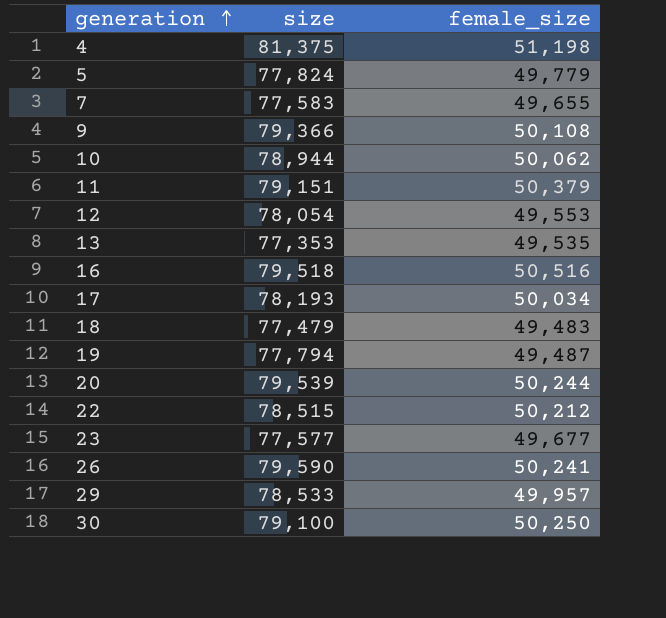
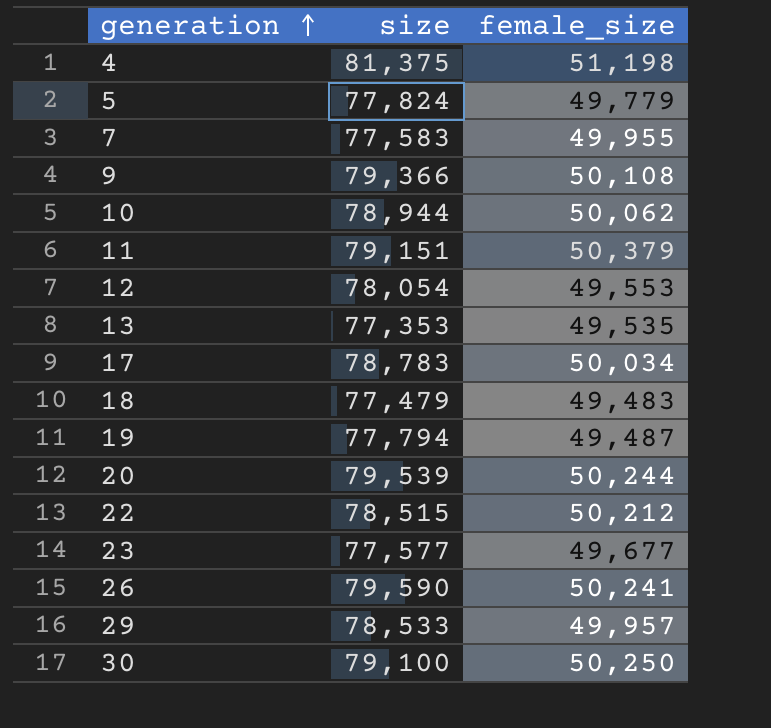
row 16: 79,518 | 50,516 -> none
7 | female_size: 49,655 -> 49,955
17 | size: 78,193 -> 78,783

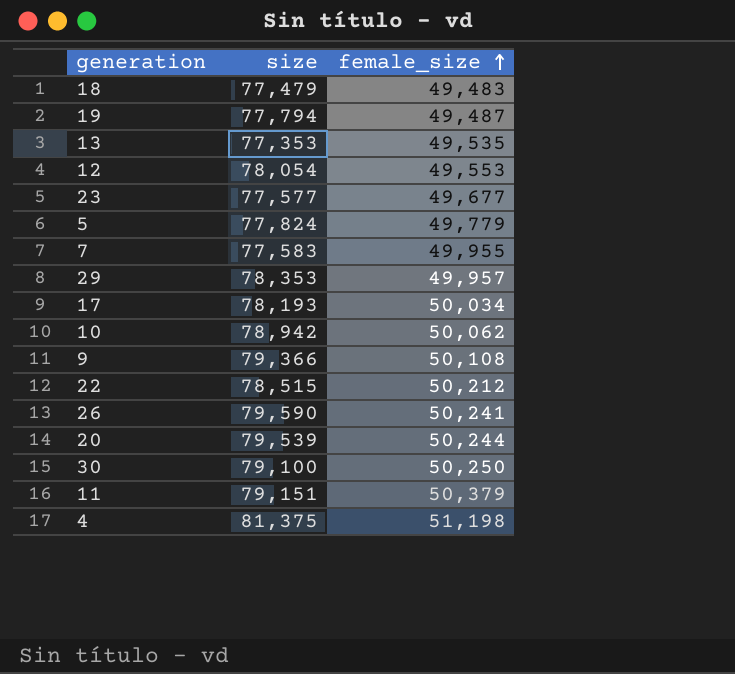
row order: generation ascending -> female_size ascending
29 | size: 78,533 -> 78,353
17 | size: 78,783 -> 78,193
10 | size: 78,944 -> 78,942

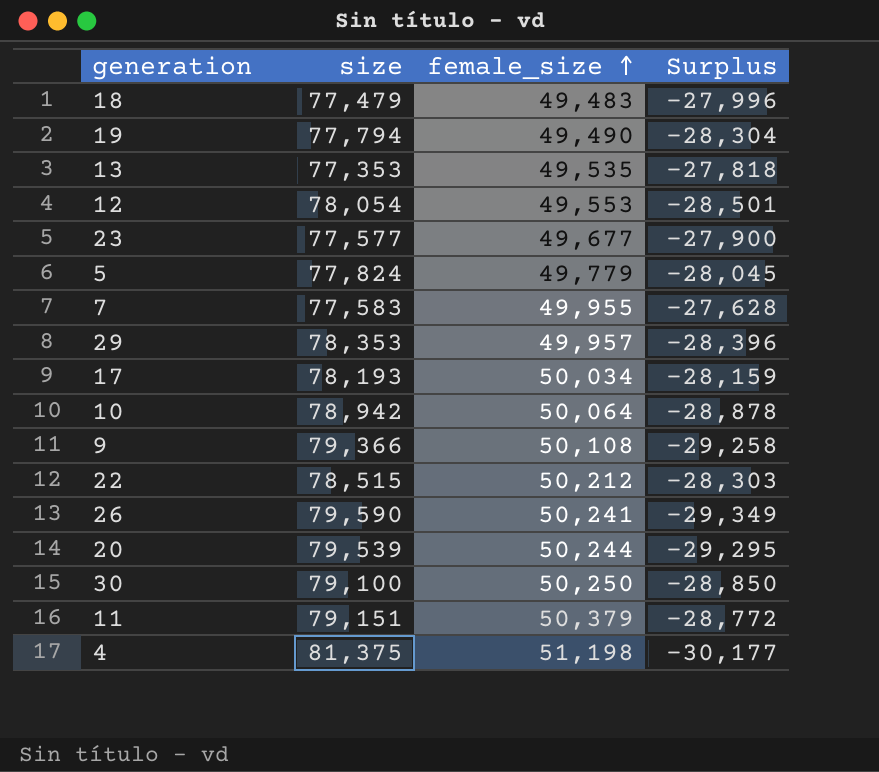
column Surplus | formula: none -> [female_size] - [size]
19 | female_size: 49,487 -> 49,490
10 | female_size: 50,062 -> 50,064

